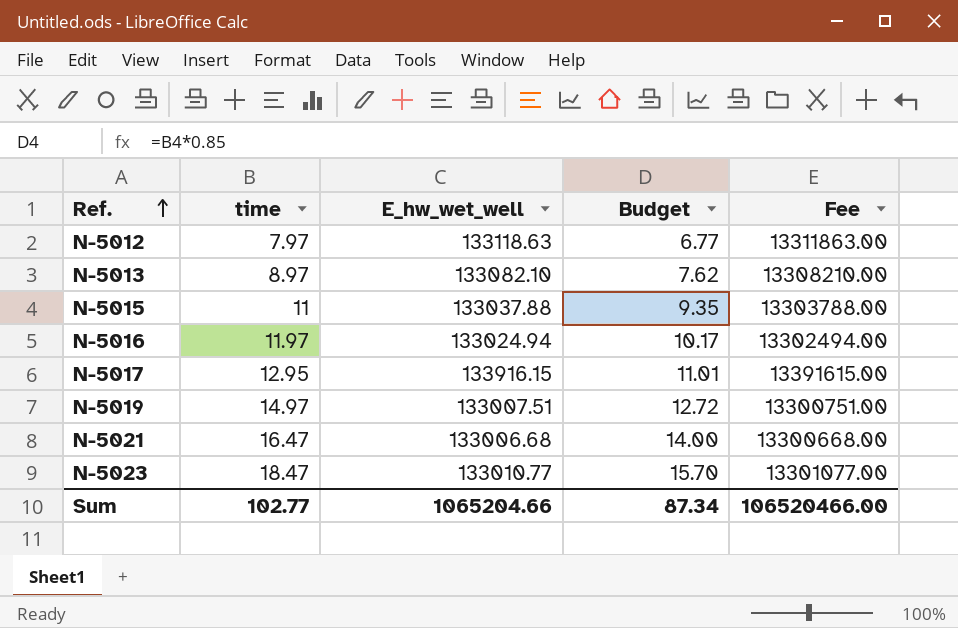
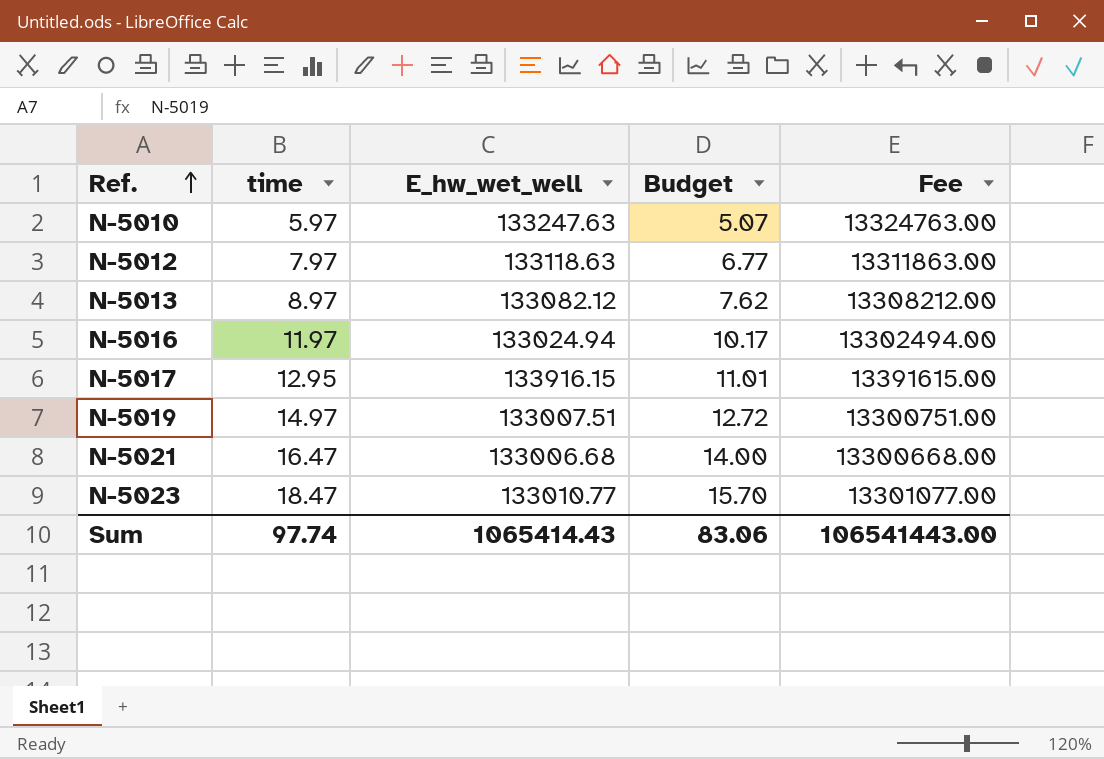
row N-5015: 11 | 133037.88 | 9.35 | 13303788.00 -> none
row N-5010: none -> 5.97 | 133247.63 | 5.07 | 13324763.00
N-5013 | E_hw_wet_well: 133082.10 -> 133082.12
N-5013 | Fee: 13308210.00 -> 13308212.00
Sum | time: 102.77 -> 97.74
Sum | E_hw_wet_well: 1065204.66 -> 1065414.43
Sum | Budget: 87.34 -> 83.06
Sum | Fee: 106520466.00 -> 106541443.00

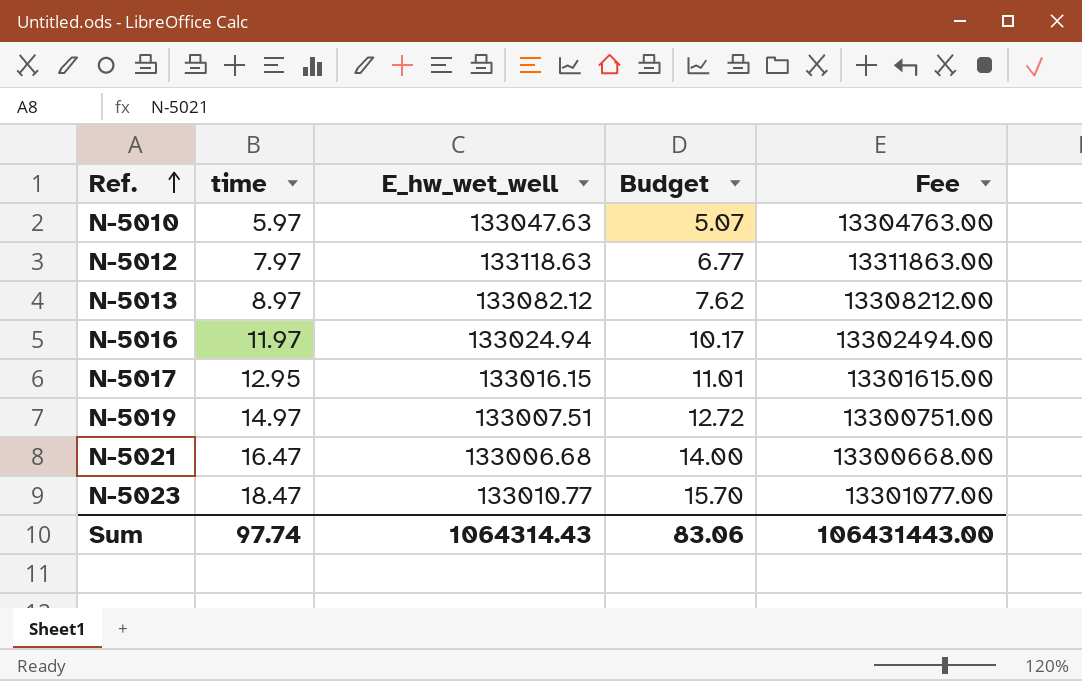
N-5010 | E_hw_wet_well: 133247.63 -> 133047.63
N-5010 | Fee: 13324763.00 -> 13304763.00
N-5017 | E_hw_wet_well: 133916.15 -> 133016.15
N-5017 | Fee: 13391615.00 -> 13301615.00
Sum | E_hw_wet_well: 1065414.43 -> 1064314.43
Sum | Fee: 106541443.00 -> 106431443.00

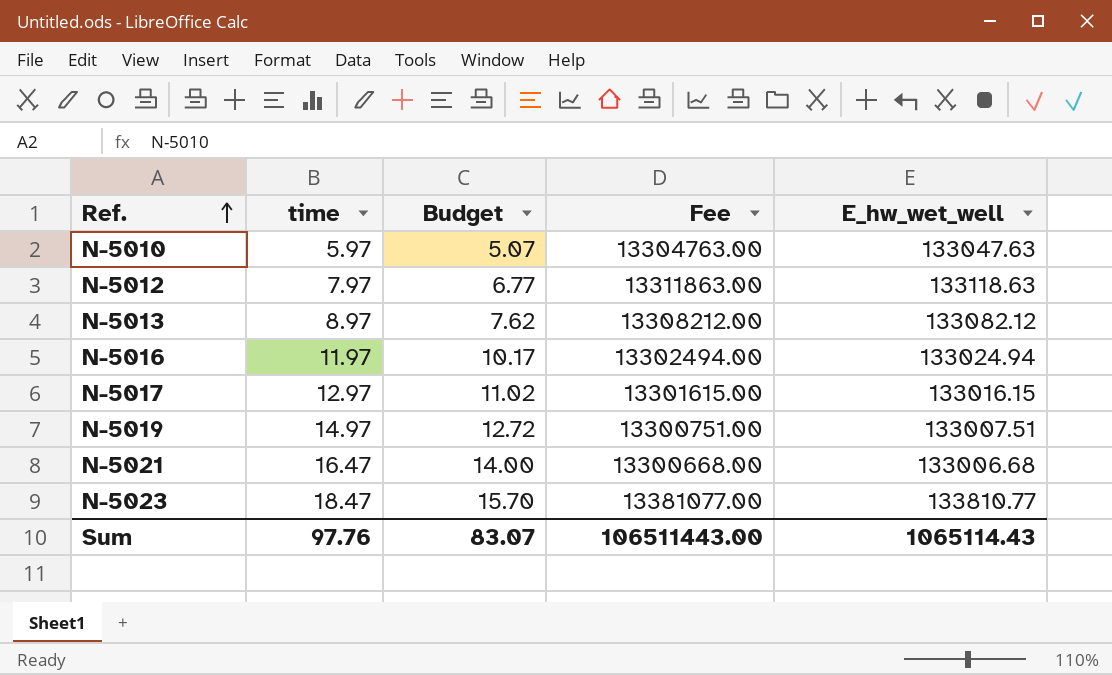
column E_hw_wet_well | position: 3 -> 5
N-5017 | time: 12.95 -> 12.97
N-5017 | Budget: 11.01 -> 11.02
N-5023 | Fee: 13301077.00 -> 13381077.00
N-5023 | E_hw_wet_well: 133010.77 -> 133810.77
Sum | time: 97.74 -> 97.76
Sum | Budget: 83.06 -> 83.07
Sum | Fee: 106431443.00 -> 106511443.00
Sum | E_hw_wet_well: 1064314.43 -> 1065114.43

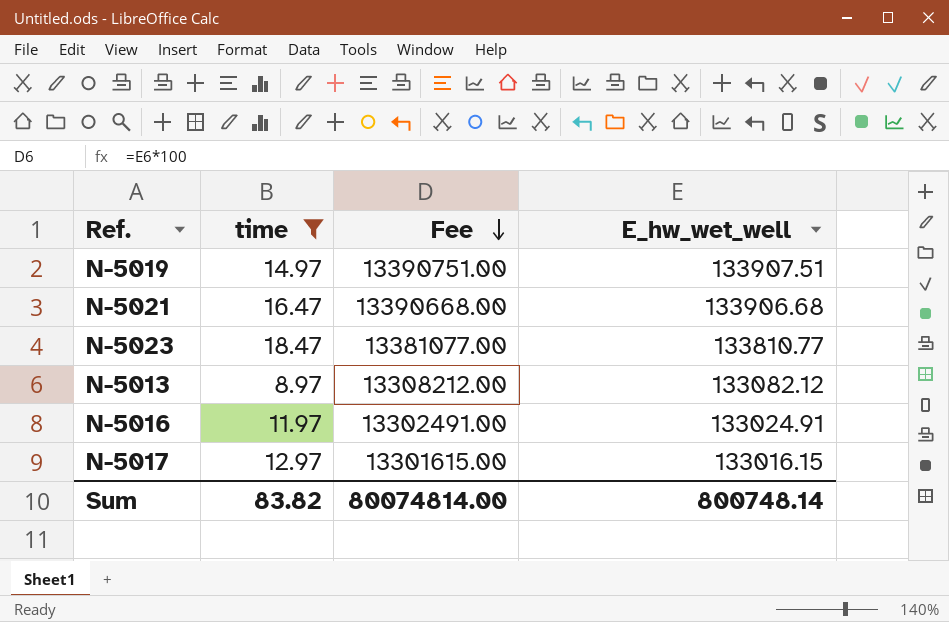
filter: none -> time >= 8.97
row order: Ref. ascending -> Fee descending
column Budget | formula: [time] * 0.85 -> none
N-5019 | Fee: 13300751.00 -> 13390751.00
N-5019 | E_hw_wet_well: 133007.51 -> 133907.51
N-5021 | Fee: 13300668.00 -> 13390668.00
N-5021 | E_hw_wet_well: 133006.68 -> 133906.68
N-5016 | Fee: 13302494.00 -> 13302491.00
N-5016 | E_hw_wet_well: 133024.94 -> 133024.91
Sum | time: 97.76 -> 83.82
Sum | Fee: 106511443.00 -> 80074814.00
Sum | E_hw_wet_well: 1065114.43 -> 800748.14

